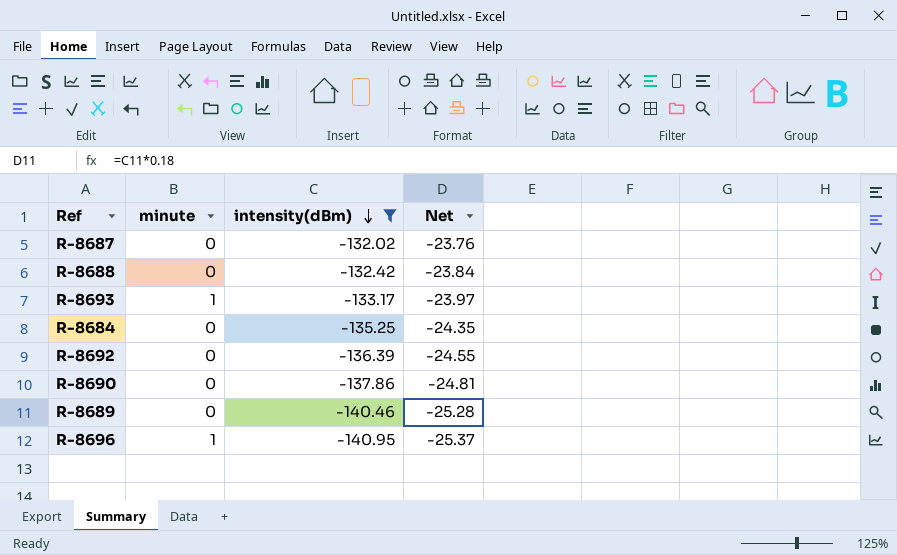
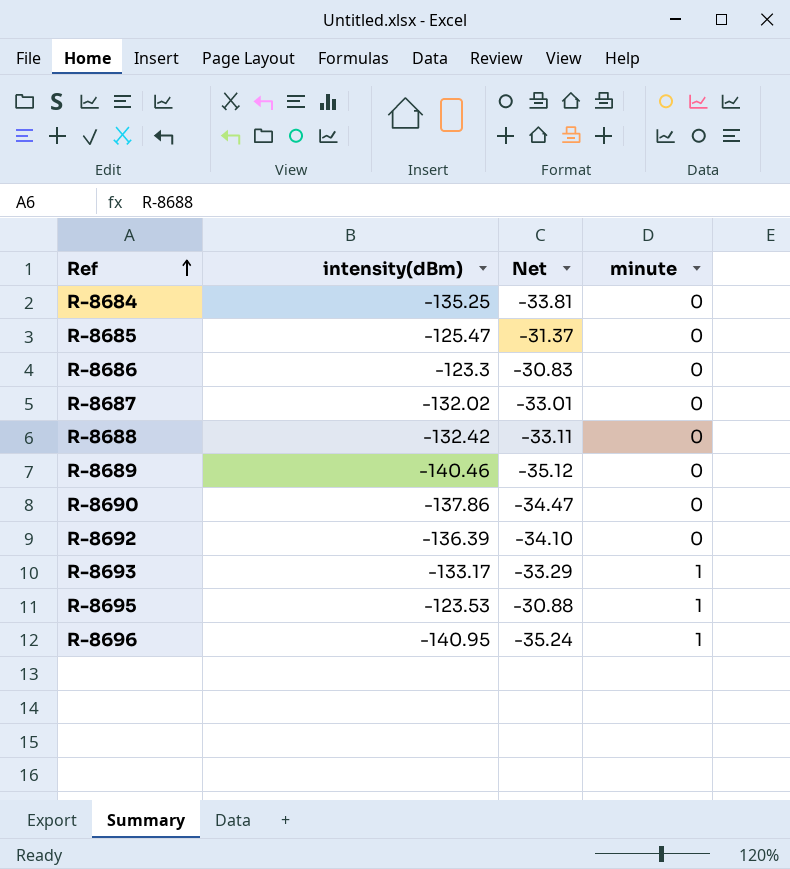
filter: intensity(dBm) <= -132.02 -> none
row order: intensity(dBm) descending -> Ref ascending
column Net | formula: [intensity(dBm)] * 0.18 -> [intensity(dBm)] * 0.25
column minute | position: 2 -> 4

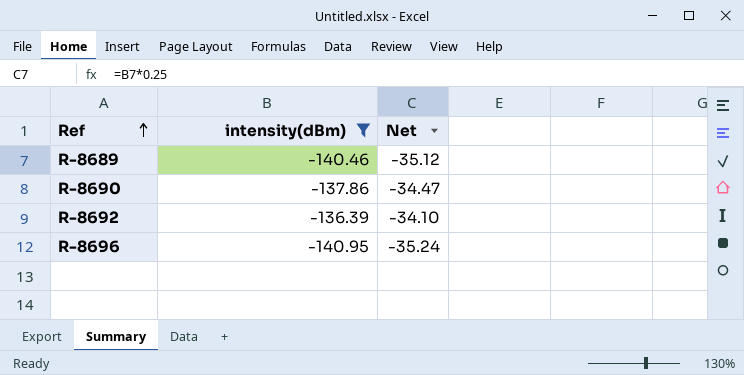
filter: none -> intensity(dBm) <= -136.39
column minute | position: 4 -> none

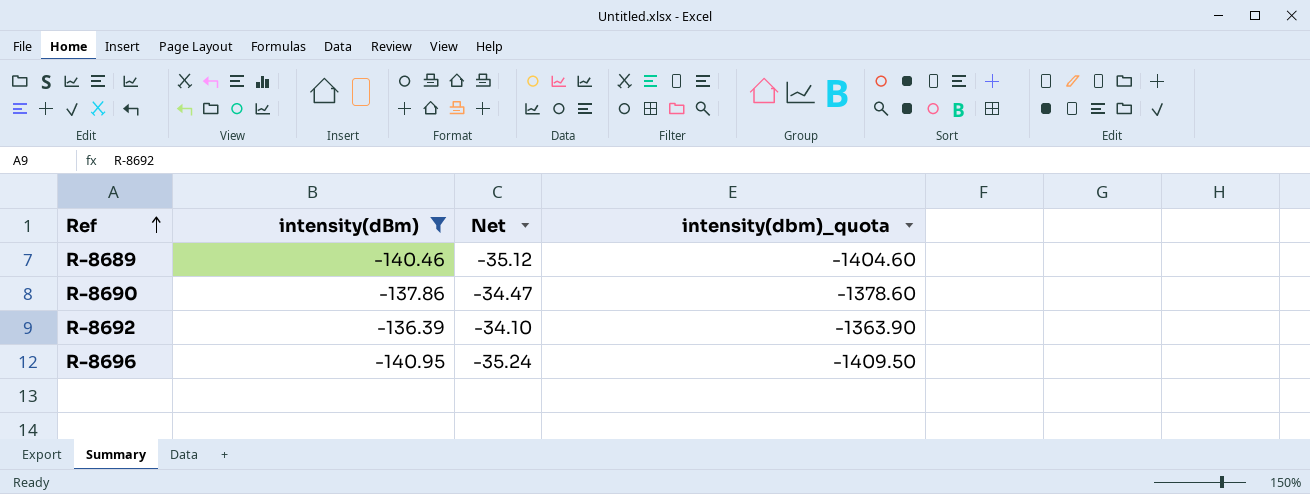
column intensity(dbm)_quota | formula: none -> [intensity(dBm)] * 10

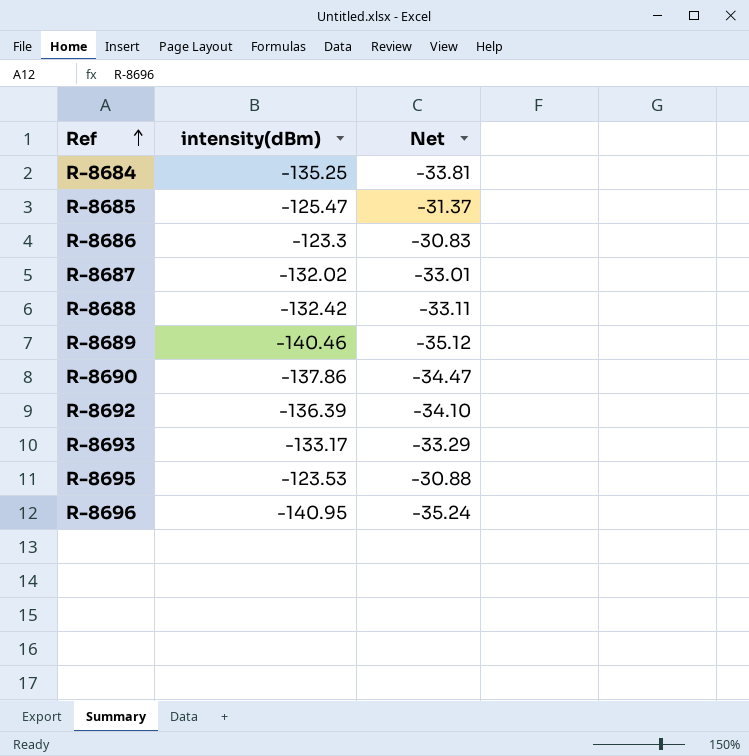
filter: intensity(dBm) <= -136.39 -> none
column intensity(dbm)_quota | formula: [intensity(dBm)] * 10 -> none

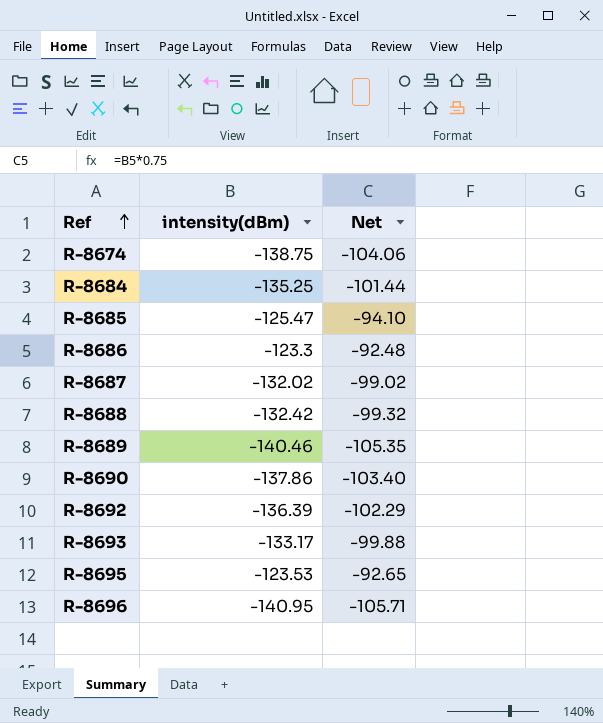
column Net | formula: [intensity(dBm)] * 0.25 -> [intensity(dBm)] * 0.75
row R-8674: none -> -138.75 | -104.06

